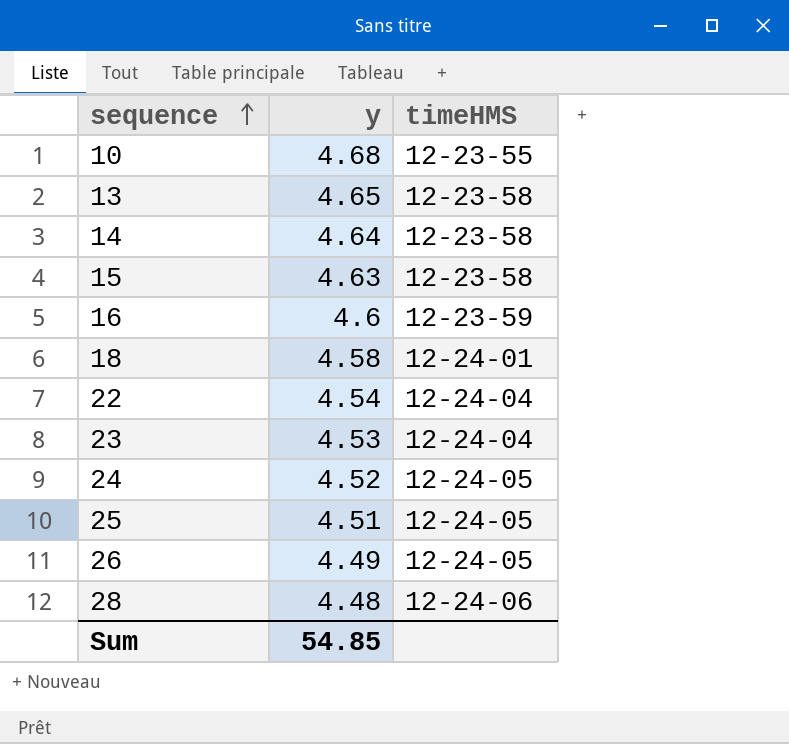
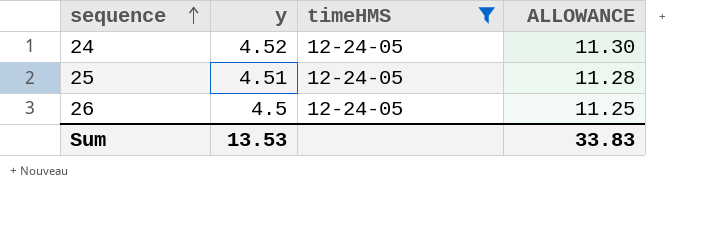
filter: none -> timeHMS = 12-24-05
column ALLOWANCE | formula: none -> [y] * 2.5
26 | y: 4.49 -> 4.5
Sum | y: 54.85 -> 13.53

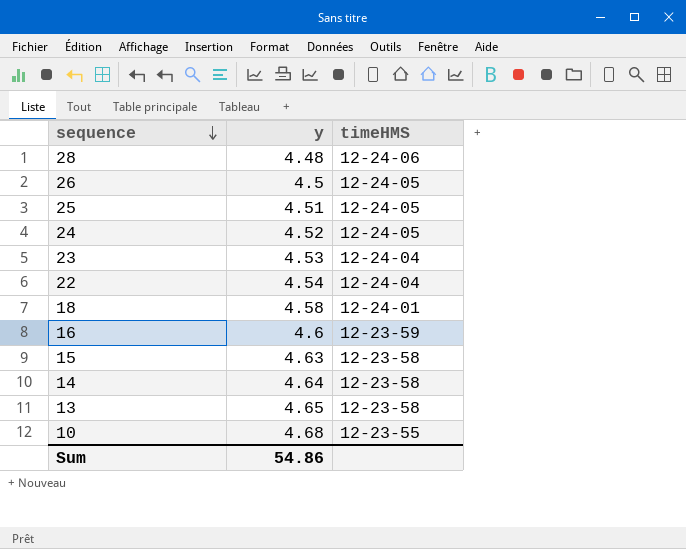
filter: timeHMS = 12-24-05 -> none
row order: sequence ascending -> sequence descending
column ALLOWANCE | formula: [y] * 2.5 -> none
Sum | y: 13.53 -> 54.86

